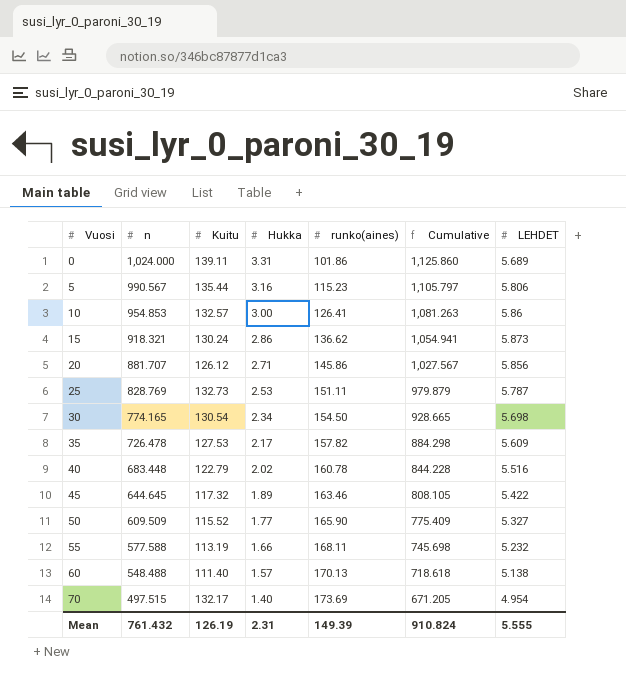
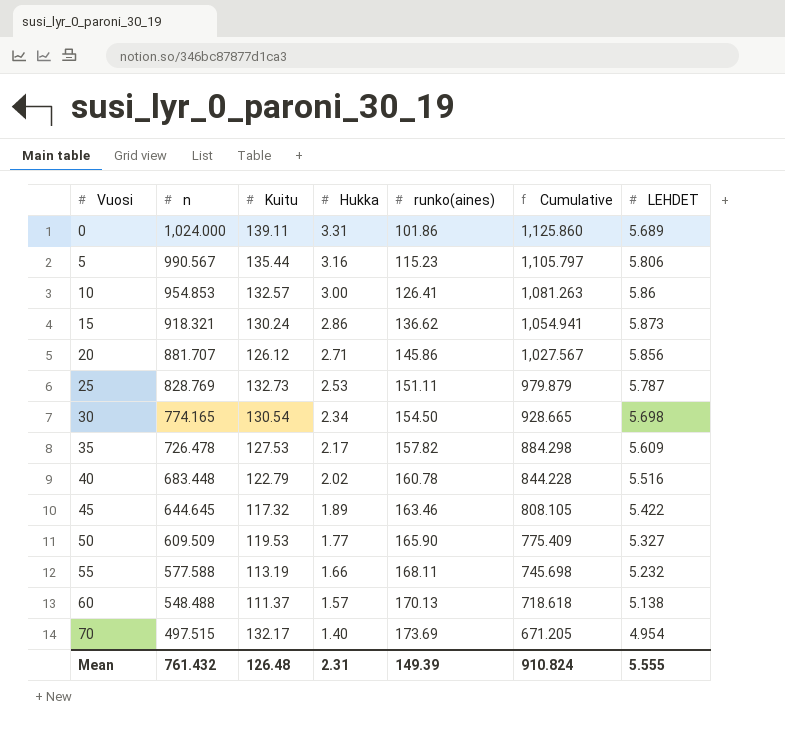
50 | Kuitu: 115.52 -> 119.53
60 | Kuitu: 111.40 -> 111.37
Mean | Kuitu: 126.19 -> 126.48

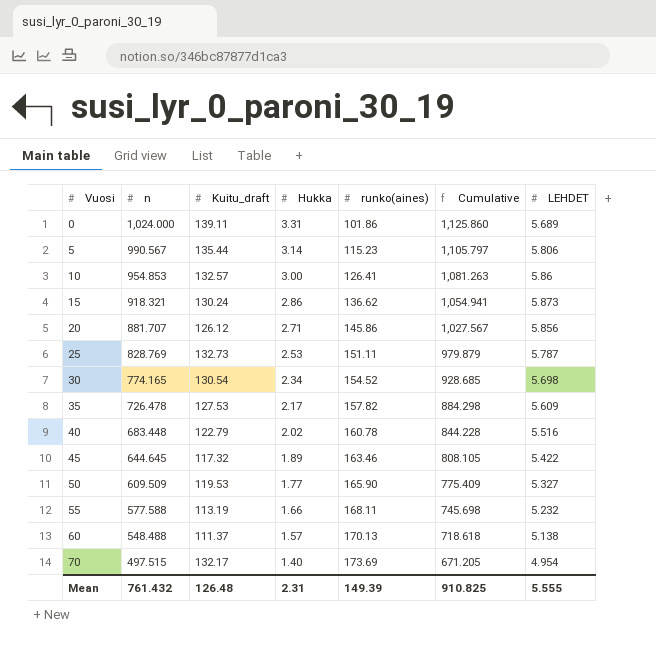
column name: Kuitu -> Kuitu_draft
5 | Hukka: 3.16 -> 3.14
30 | runko(aines): 154.50 -> 154.52
30 | Cumulative: 928.665 -> 928.685
Mean | Cumulative: 910.824 -> 910.825

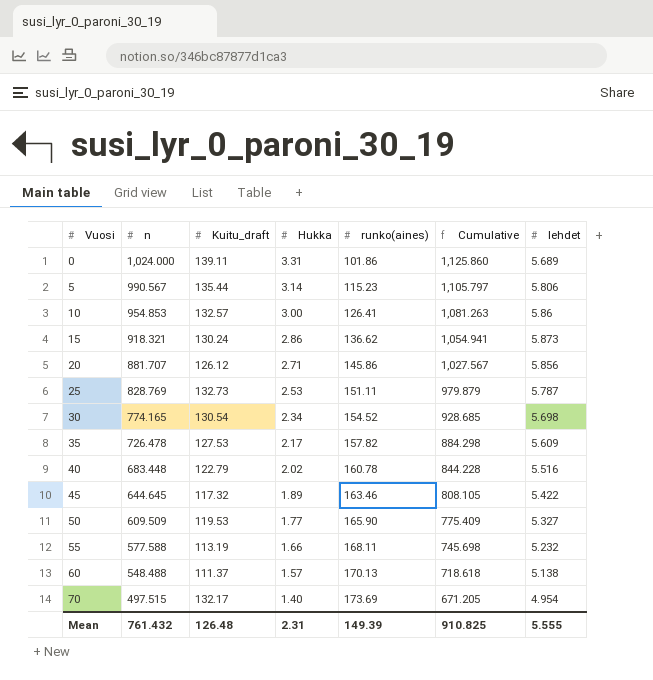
column name: LEHDET -> lehdet

